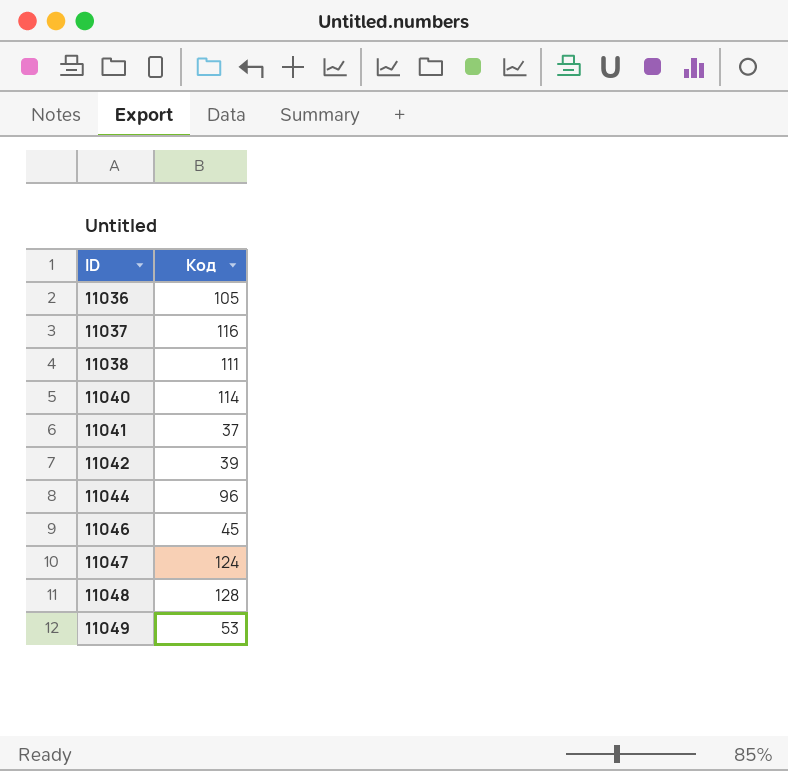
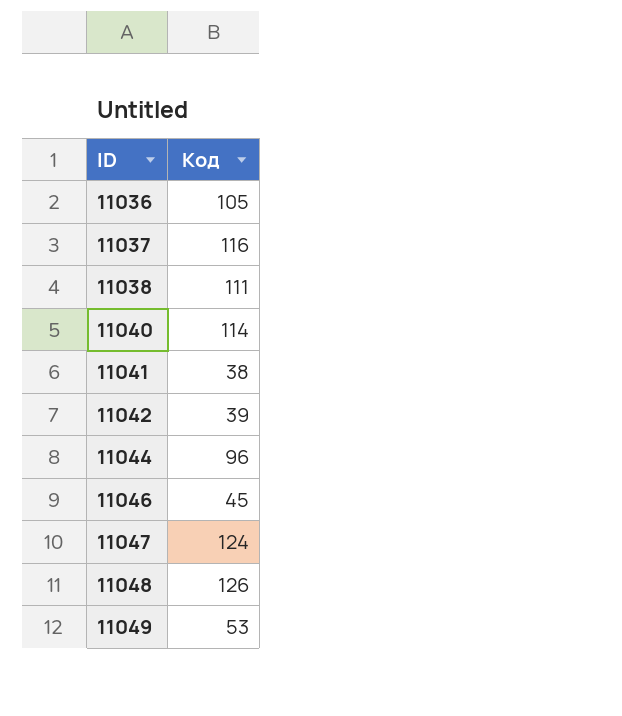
11041 | Код: 37 -> 38
11048 | Код: 128 -> 126

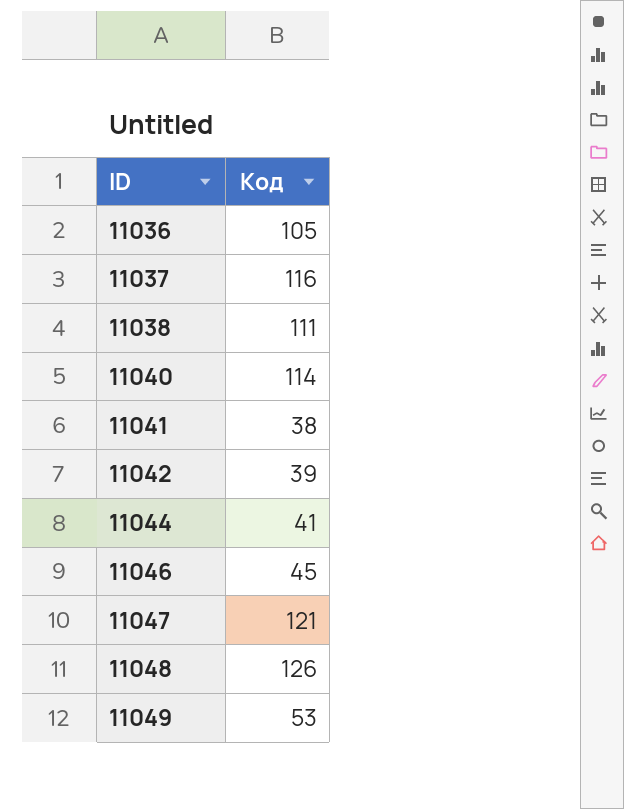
11044 | Код: 96 -> 41
11047 | Код: 124 -> 121

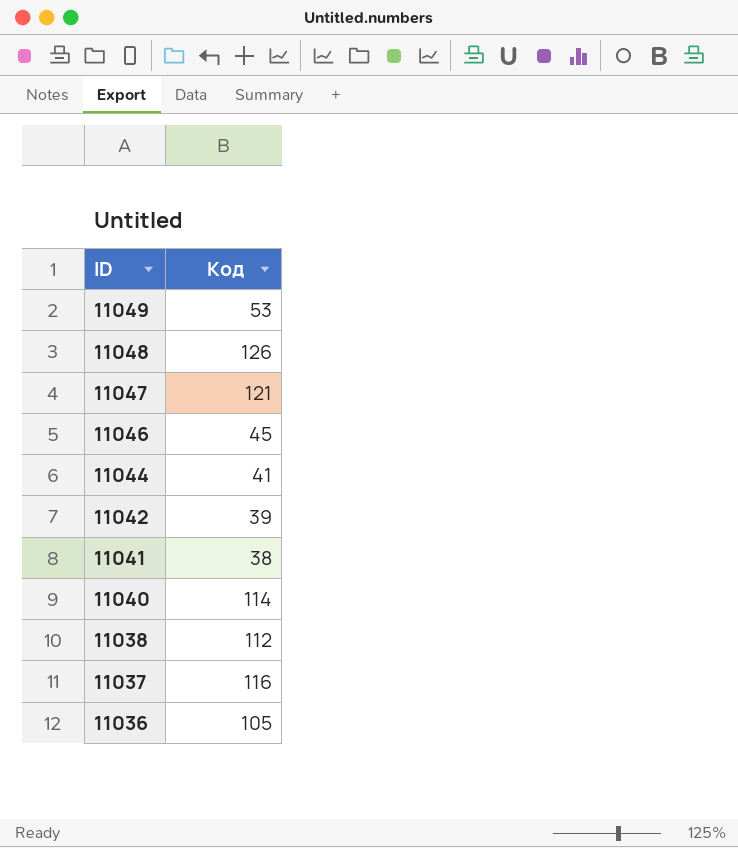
row order: ID ascending -> ID descending
11038 | Код: 111 -> 112

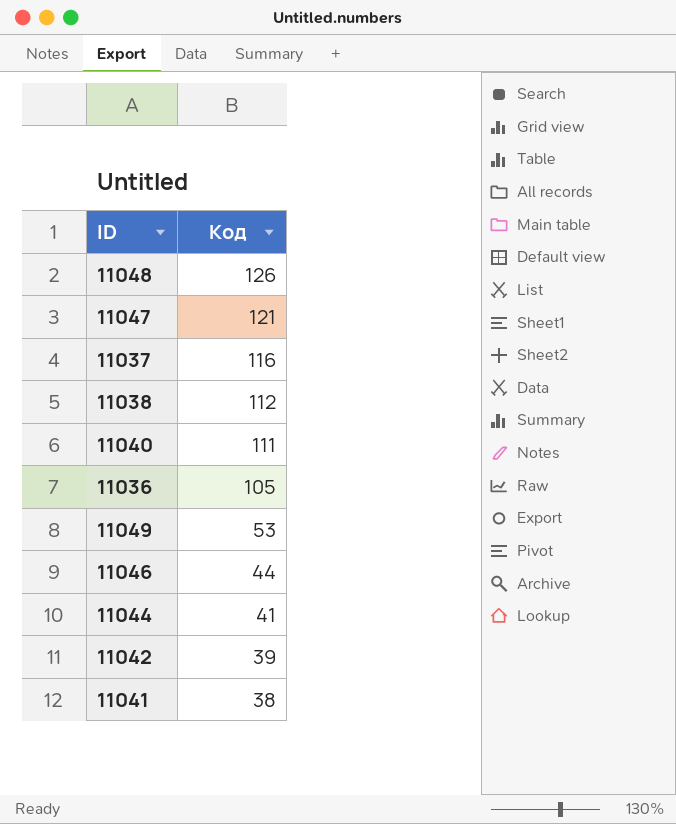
row order: ID descending -> Код descending
11040 | Код: 114 -> 111
11046 | Код: 45 -> 44

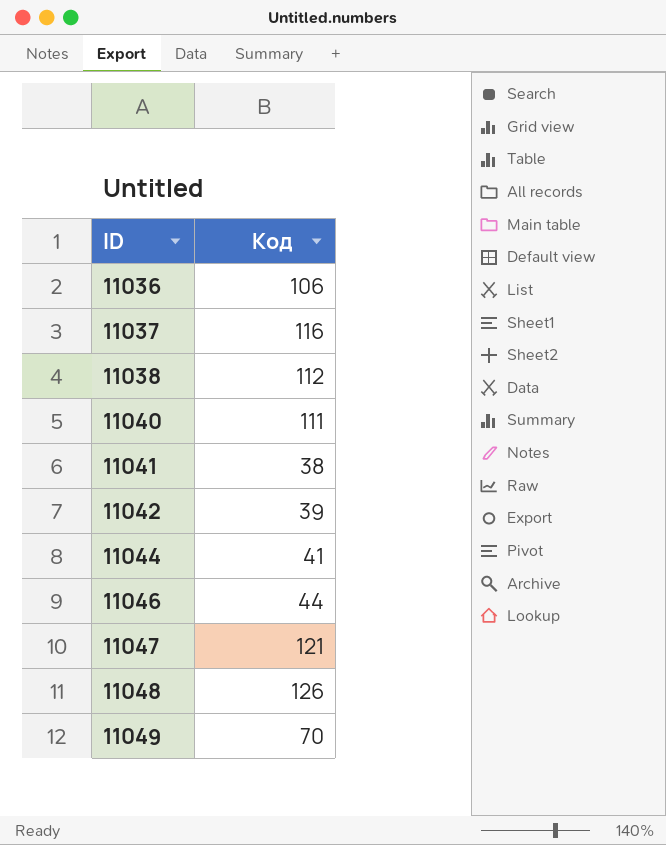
row order: Код descending -> ID ascending
11036 | Код: 105 -> 106
11049 | Код: 53 -> 70

